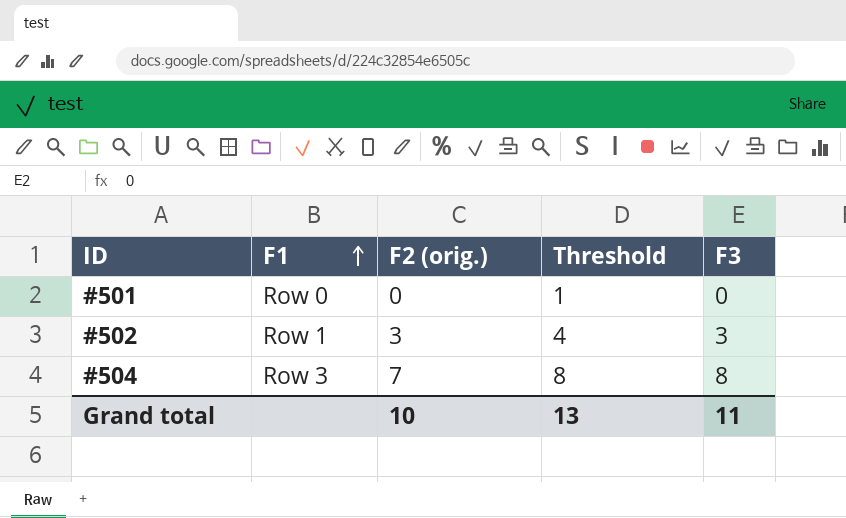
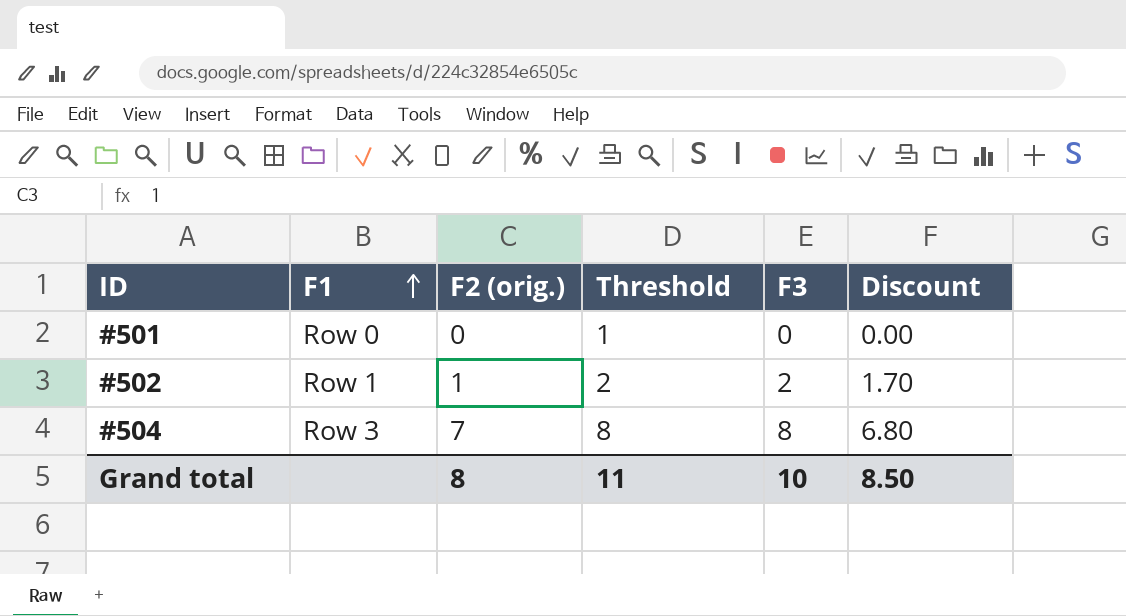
column Discount | formula: none -> [F3] * 0.85
#502 | F2 (orig.): 3 -> 1
#502 | Threshold: 4 -> 2
#502 | F3: 3 -> 2
Grand total | F2 (orig.): 10 -> 8
Grand total | Threshold: 13 -> 11
Grand total | F3: 11 -> 10

